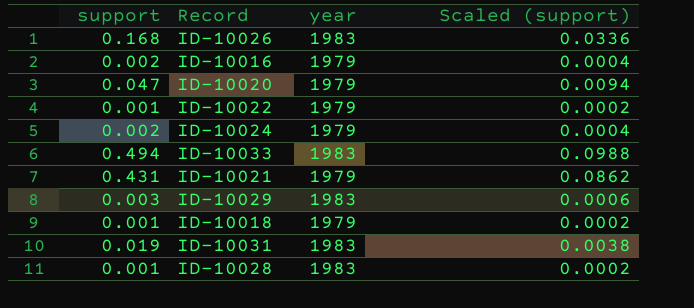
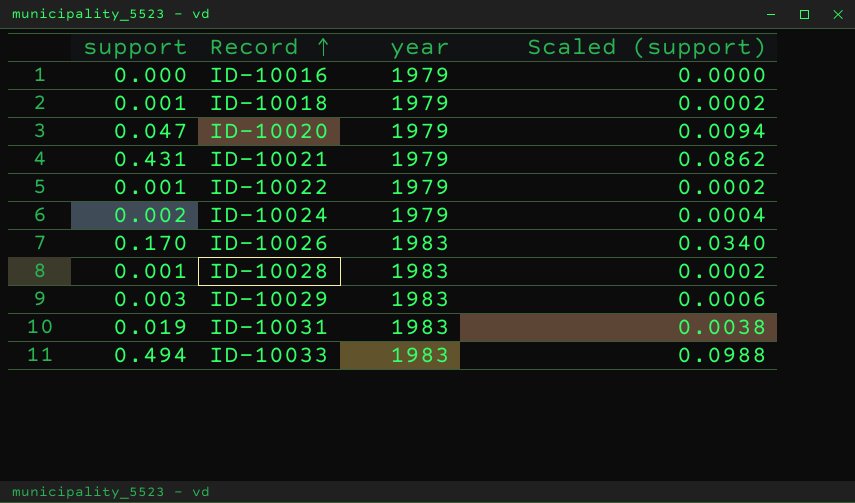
row order: none -> Record ascending
ID-10016 | support: 0.002 -> 0.000
ID-10016 | Scaled (support): 0.0004 -> 0.0000
ID-10026 | support: 0.168 -> 0.170
ID-10026 | Scaled (support): 0.0336 -> 0.0340

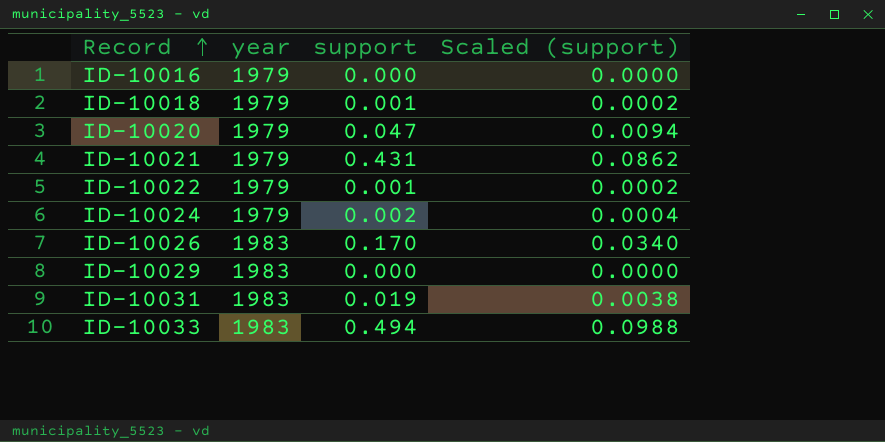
column support | position: 1 -> 3
row ID-10028: 0.001 | 1983 | 0.0002 -> none
ID-10029 | support: 0.003 -> 0.000
ID-10029 | Scaled (support): 0.0006 -> 0.0000

